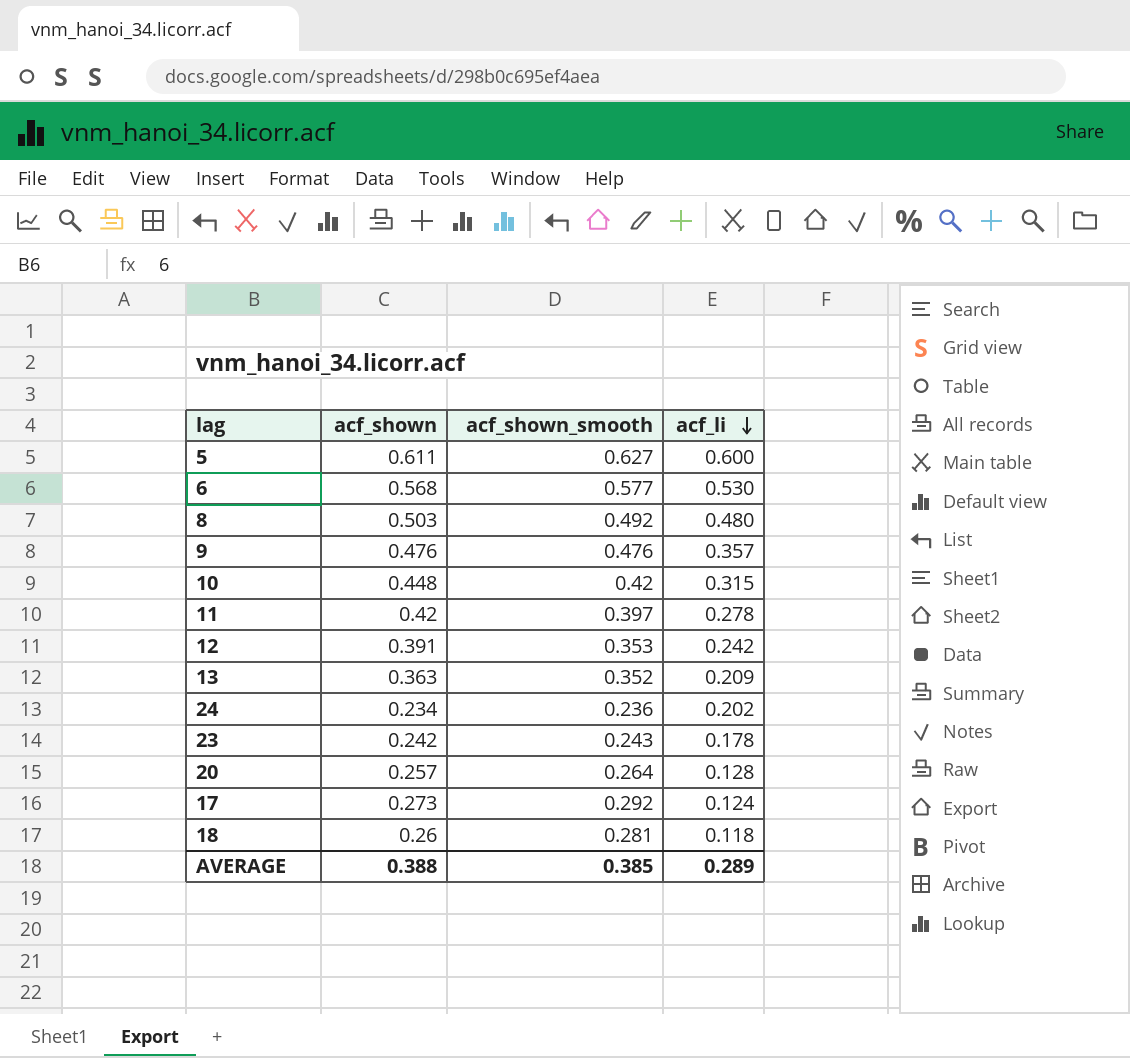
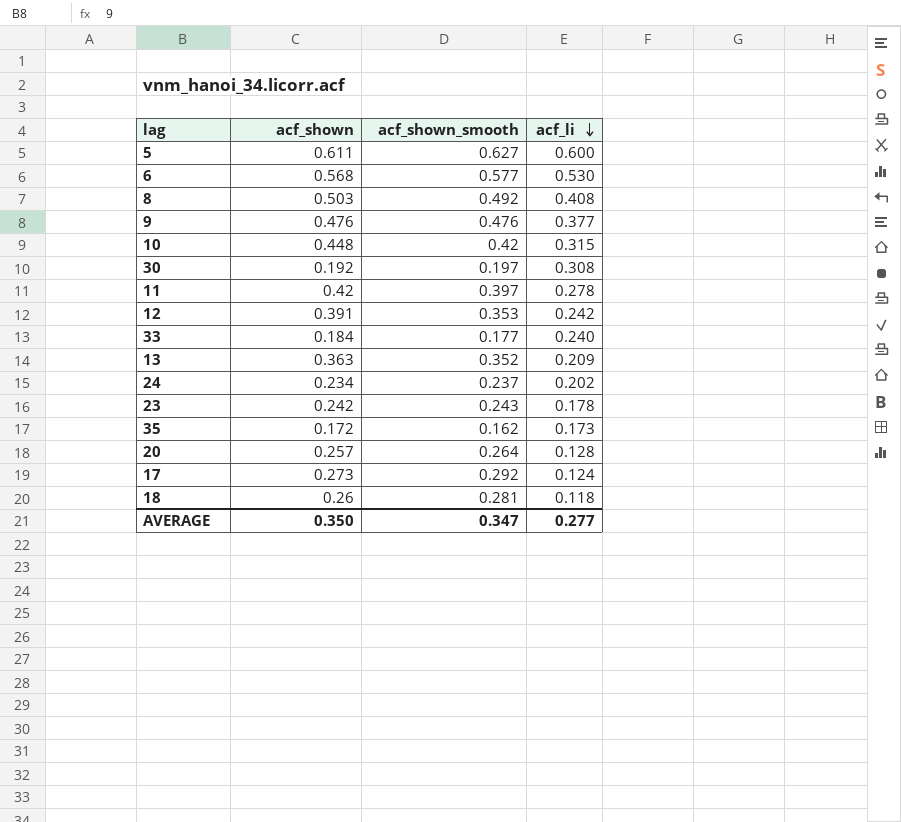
8 | acf_li: 0.480 -> 0.408
9 | acf_li: 0.357 -> 0.377
row 30: none -> 0.192 | 0.197 | 0.308
row 33: none -> 0.184 | 0.177 | 0.240
24 | acf_shown_smooth: 0.236 -> 0.237
row 35: none -> 0.172 | 0.162 | 0.173
AVERAGE | acf_shown: 0.388 -> 0.350
AVERAGE | acf_shown_smooth: 0.385 -> 0.347
AVERAGE | acf_li: 0.289 -> 0.277

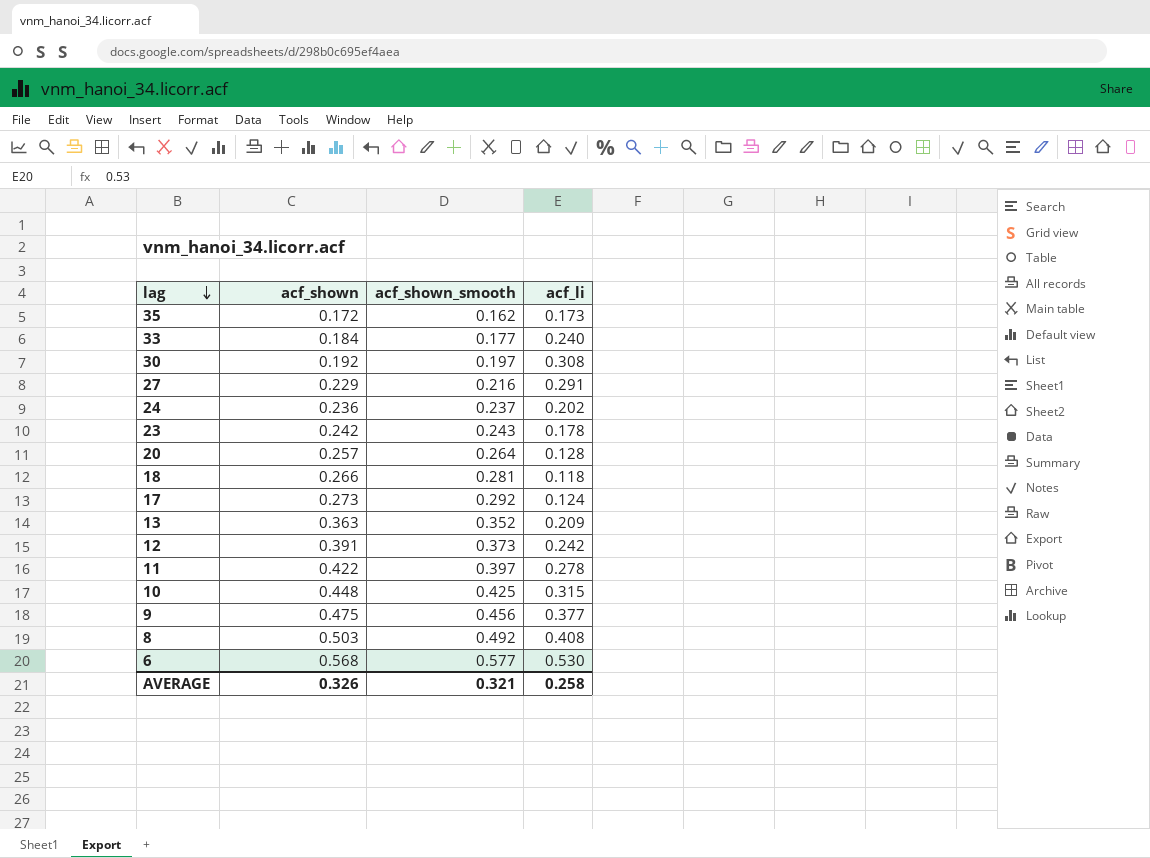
row order: acf_li descending -> lag descending
row 5: 0.611 | 0.627 | 0.600 -> none
row 27: none -> 0.229 | 0.216 | 0.291
24 | acf_shown: 0.234 -> 0.236
18 | acf_shown: 0.26 -> 0.266
12 | acf_shown_smooth: 0.353 -> 0.373
11 | acf_shown: 0.42 -> 0.422
10 | acf_shown_smooth: 0.42 -> 0.425
9 | acf_shown: 0.476 -> 0.475
9 | acf_shown_smooth: 0.476 -> 0.456
AVERAGE | acf_shown: 0.350 -> 0.326
AVERAGE | acf_shown_smooth: 0.347 -> 0.321
AVERAGE | acf_li: 0.277 -> 0.258

